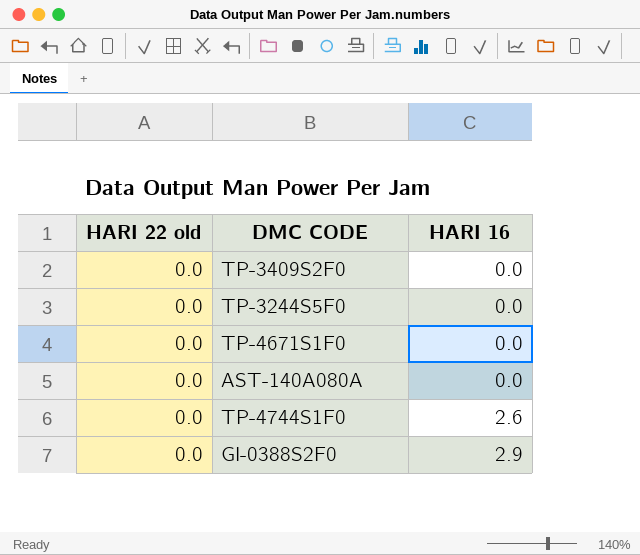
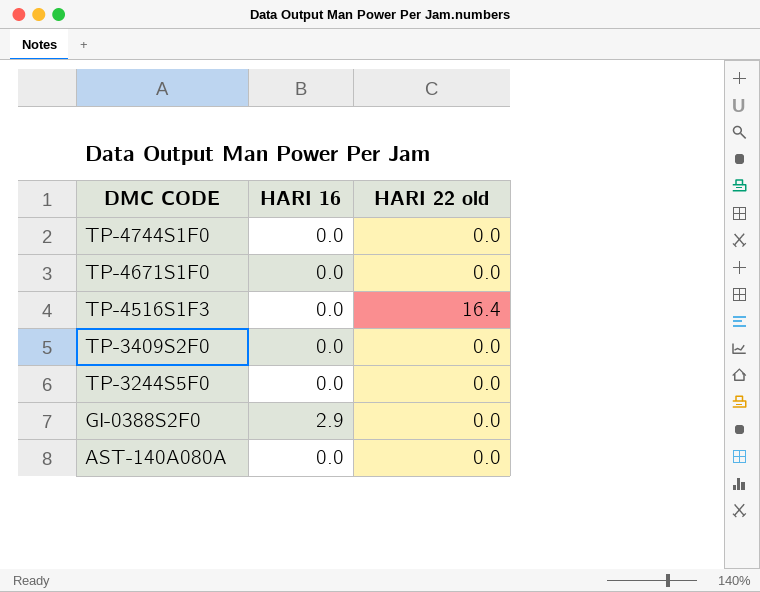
row order: HARI 16 ascending -> DMC CODE descending
column HARI 22 old | position: 1 -> 3
TP-4744S1F0 | HARI 16: 2.6 -> 0.0
row TP-4516S1F3: none -> 0.0 | 16.4

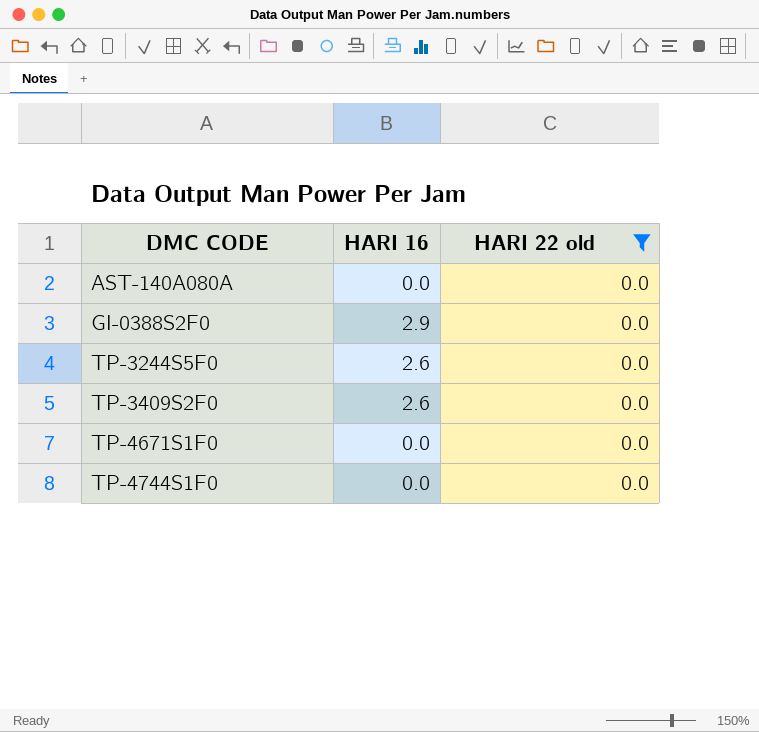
filter: none -> HARI 22 old = 0.0
row order: DMC CODE descending -> DMC CODE ascending
TP-3244S5F0 | HARI 16: 0.0 -> 2.6
TP-3409S2F0 | HARI 16: 0.0 -> 2.6

